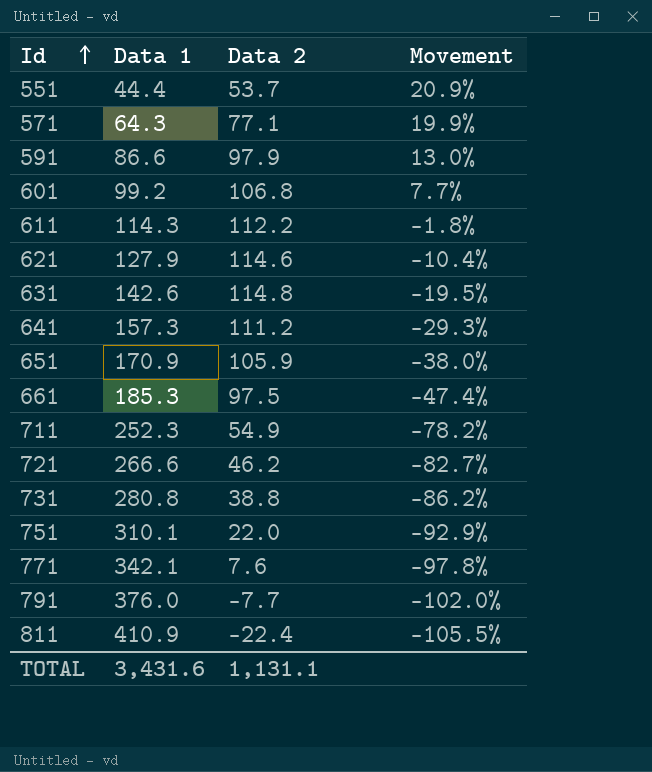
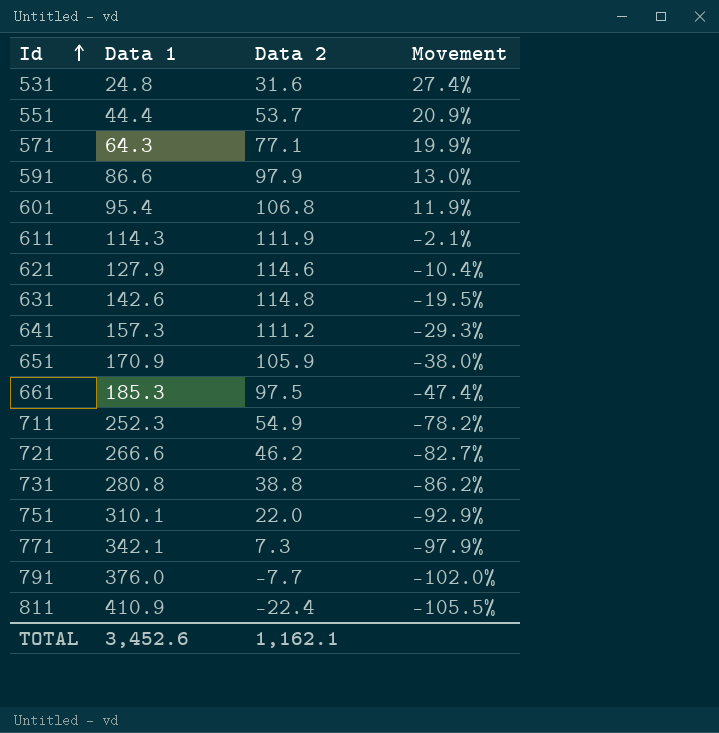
row 531: none -> 24.8 | 31.6 | 27.4%
601 | Data 1: 99.2 -> 95.4
601 | Movement: 7.7% -> 11.9%
611 | Data 2: 112.2 -> 111.9
611 | Movement: -1.8% -> -2.1%
771 | Data 2: 7.6 -> 7.3
771 | Movement: -97.8% -> -97.9%
TOTAL | Data 1: 3,431.6 -> 3,452.6
TOTAL | Data 2: 1,131.1 -> 1,162.1

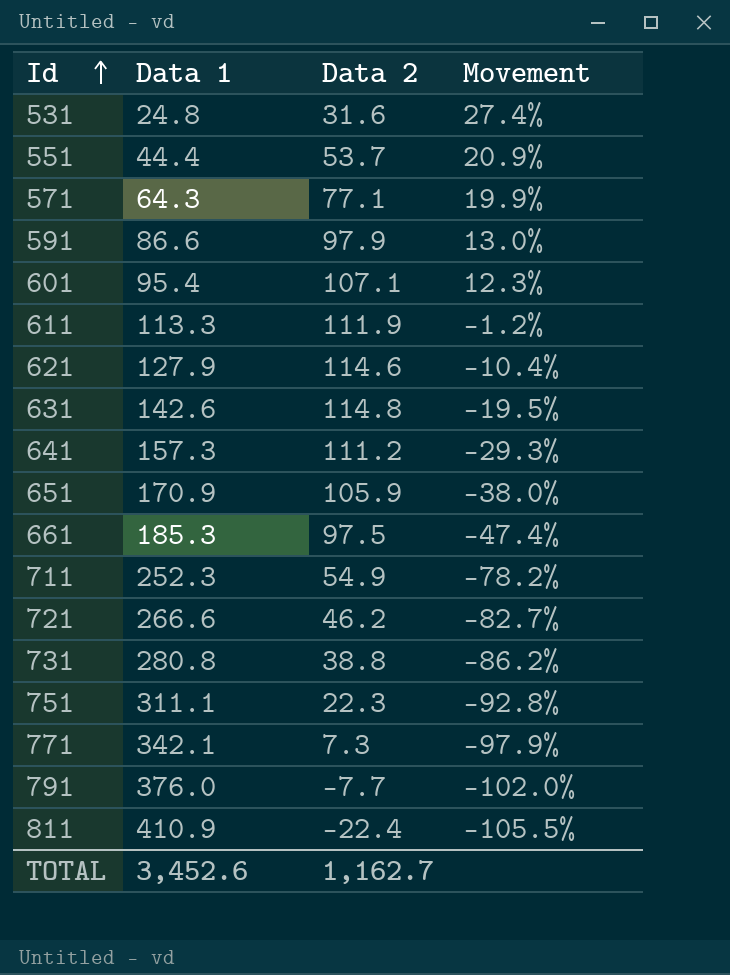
601 | Data 2: 106.8 -> 107.1
601 | Movement: 11.9% -> 12.3%
611 | Data 1: 114.3 -> 113.3
611 | Movement: -2.1% -> -1.2%
751 | Data 1: 310.1 -> 311.1
751 | Data 2: 22.0 -> 22.3
751 | Movement: -92.9% -> -92.8%
TOTAL | Data 2: 1,162.1 -> 1,162.7

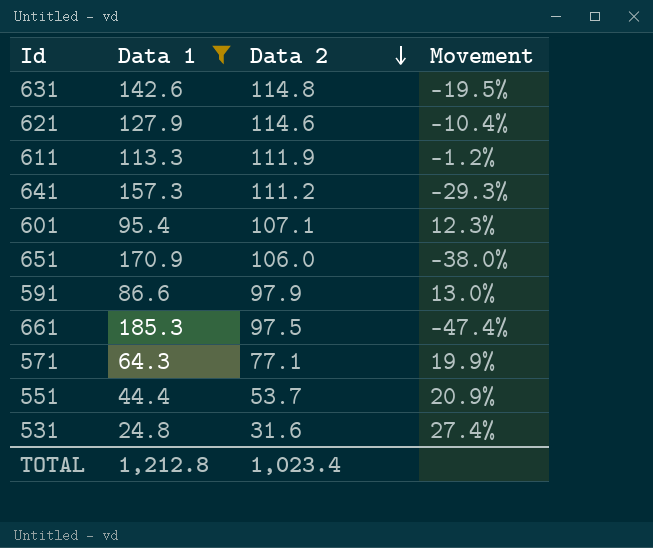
filter: none -> Data 1 <= 185.3
row order: Id ascending -> Data 2 descending
651 | Data 2: 105.9 -> 106.0
TOTAL | Data 1: 3,452.6 -> 1,212.8
TOTAL | Data 2: 1,162.7 -> 1,023.4

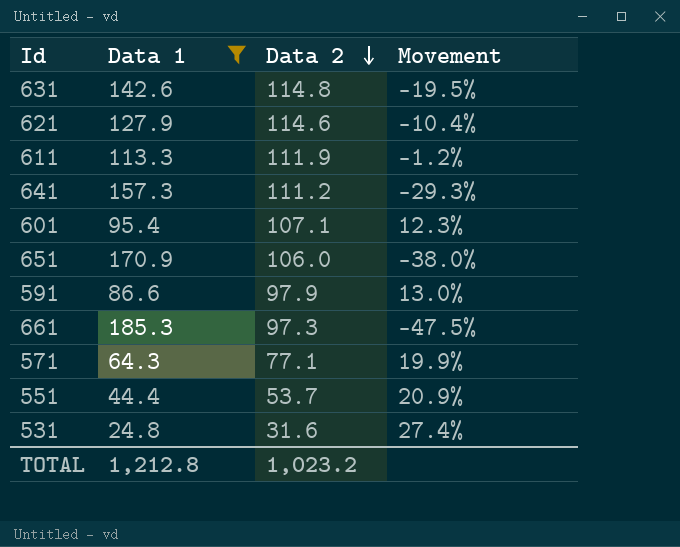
661 | Data 2: 97.5 -> 97.3
661 | Movement: -47.4% -> -47.5%
TOTAL | Data 2: 1,023.4 -> 1,023.2

